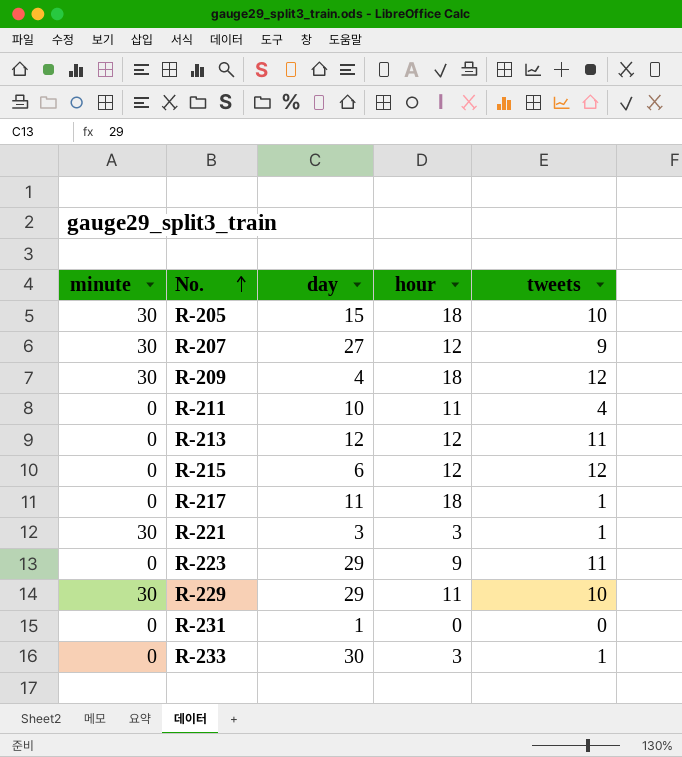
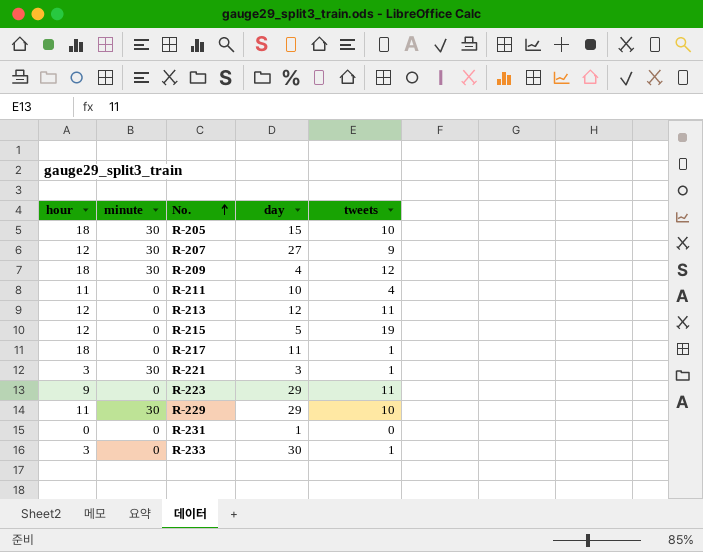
column hour | position: 4 -> 1
R-215 | day: 6 -> 5
R-215 | tweets: 12 -> 19

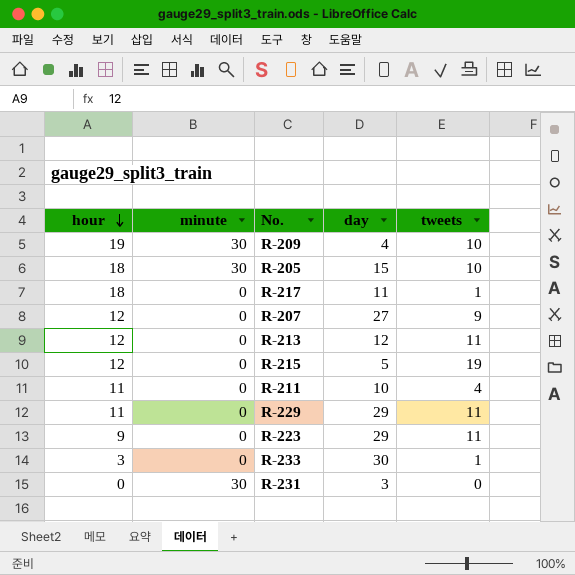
row order: No. ascending -> hour descending
row R-221: 3 | 30 | 3 | 1 -> none
R-209 | hour: 18 -> 19
R-209 | tweets: 12 -> 10
R-207 | minute: 30 -> 0
R-229 | minute: 30 -> 0
R-229 | tweets: 10 -> 11
R-231 | minute: 0 -> 30
R-231 | day: 1 -> 3

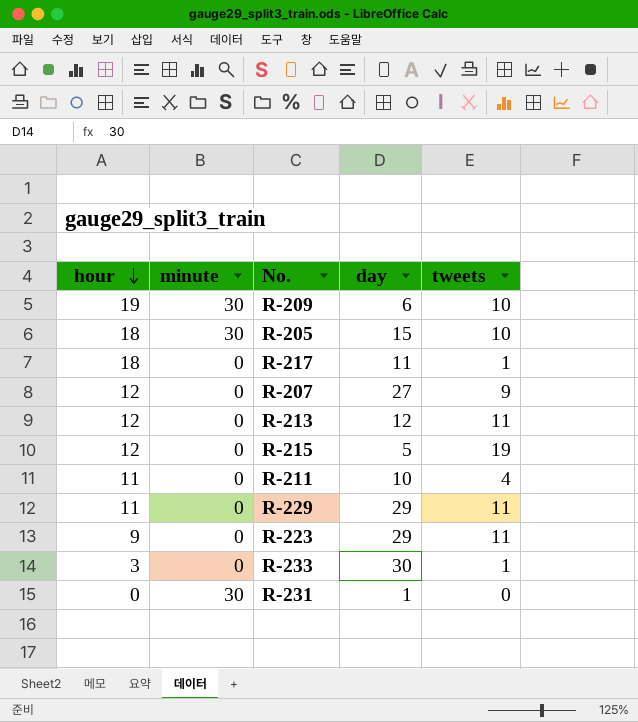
R-209 | day: 4 -> 6
R-231 | day: 3 -> 1

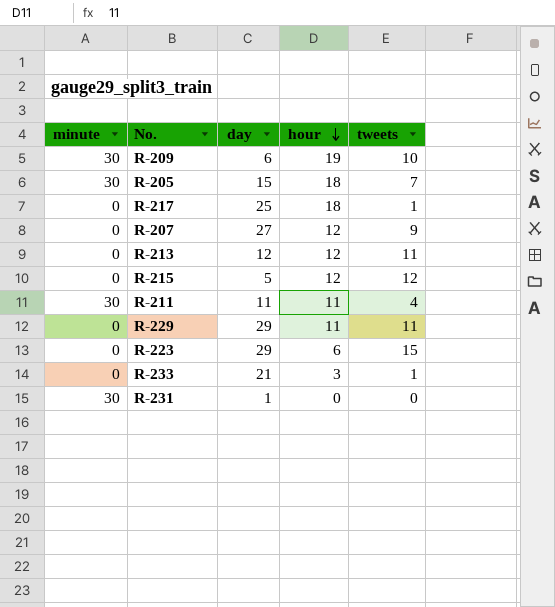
column hour | position: 1 -> 4
R-205 | tweets: 10 -> 7
R-217 | day: 11 -> 25
R-215 | tweets: 19 -> 12
R-211 | minute: 0 -> 30
R-211 | day: 10 -> 11
R-223 | hour: 9 -> 6
R-223 | tweets: 11 -> 15
R-233 | day: 30 -> 21

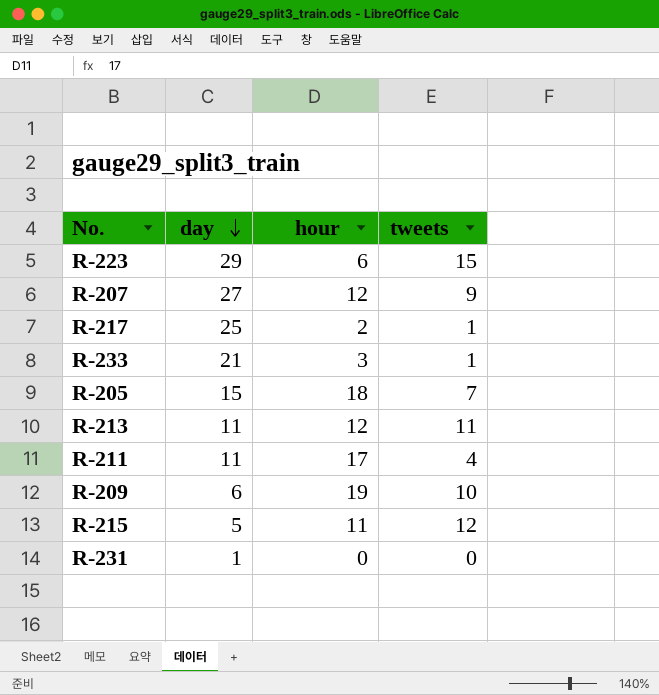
row order: hour descending -> day descending
column minute | position: 1 -> none
row R-229: 0 | 29 | 11 | 11 -> none
R-217 | hour: 18 -> 2
R-213 | day: 12 -> 11
R-211 | hour: 11 -> 17
R-215 | hour: 12 -> 11

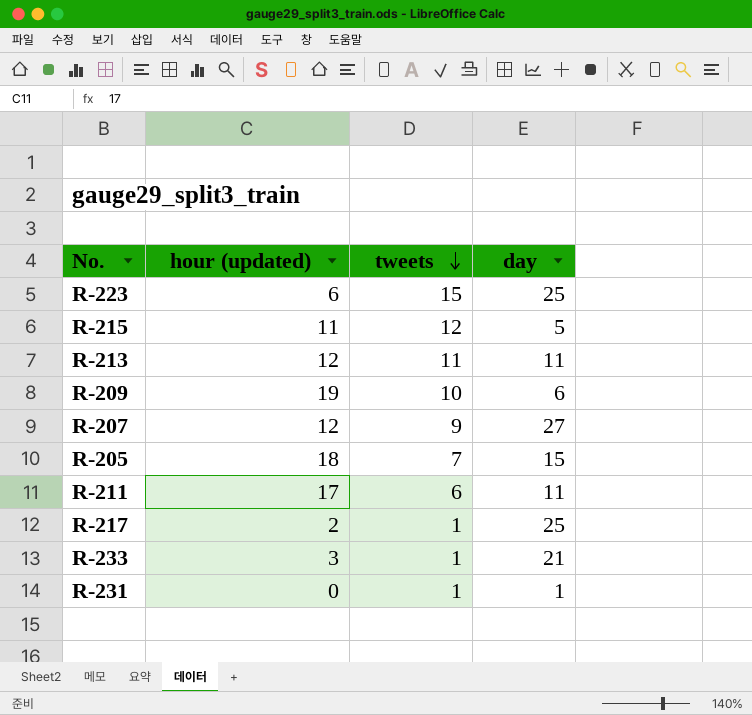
row order: day descending -> tweets descending
column name: hour -> hour (updated)
column day | position: 2 -> 4
R-223 | day: 29 -> 25
R-211 | tweets: 4 -> 6
R-231 | tweets: 0 -> 1

